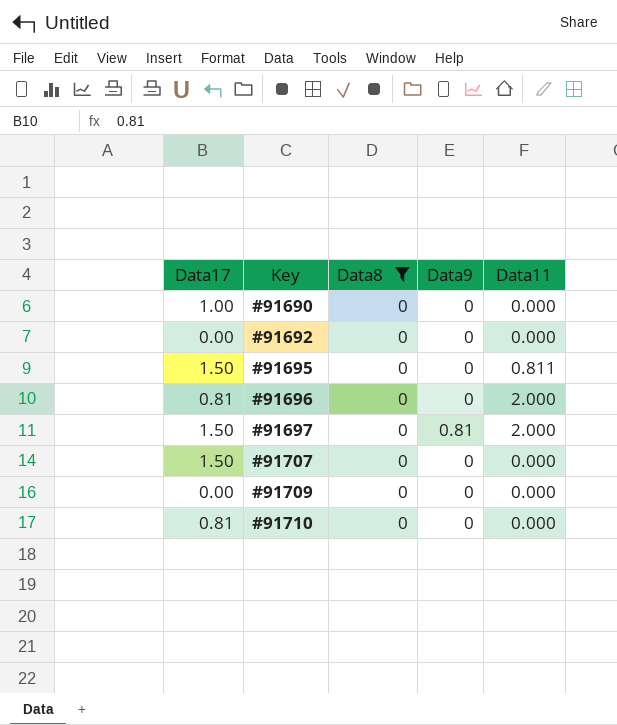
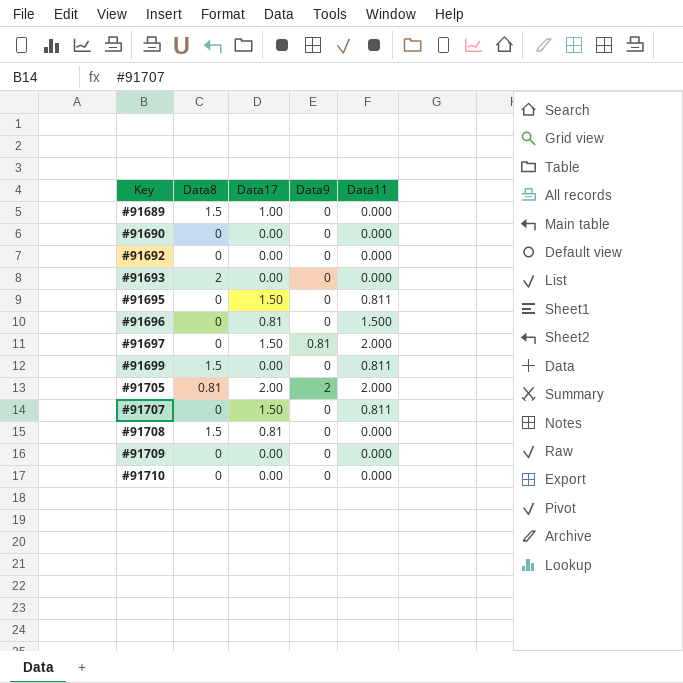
filter: Data8 = 0 -> none
column Data17 | position: 1 -> 3
#91690 | Data17: 1.00 -> 0.00
#91696 | Data11: 2.000 -> 1.500
#91707 | Data11: 0.000 -> 0.811
#91710 | Data17: 0.81 -> 0.00

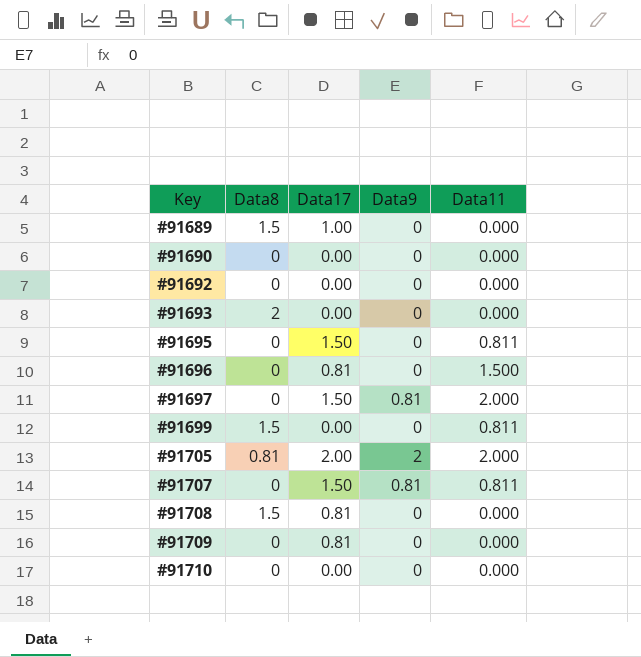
#91707 | Data9: 0 -> 0.81
#91709 | Data17: 0.00 -> 0.81

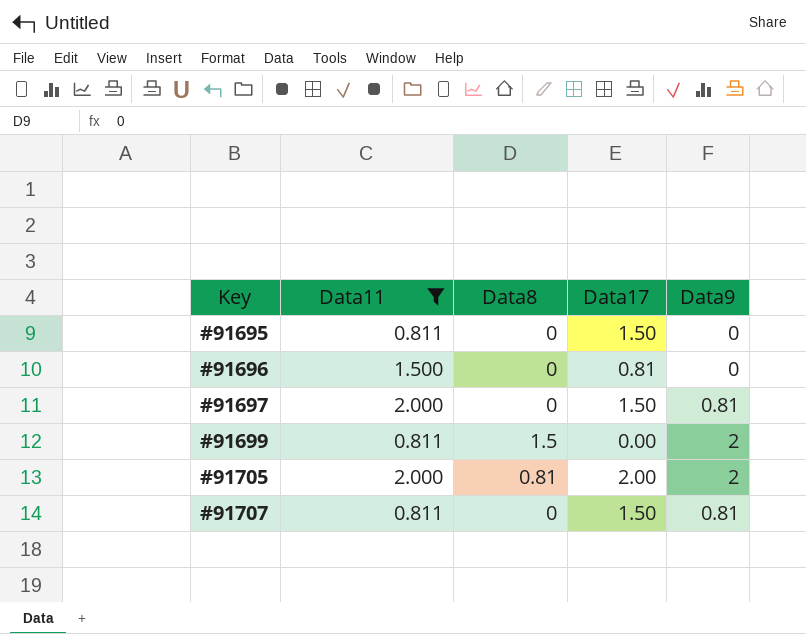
filter: none -> Data11 != 0.000
column Data11 | position: 5 -> 2
#91699 | Data9: 0 -> 2

